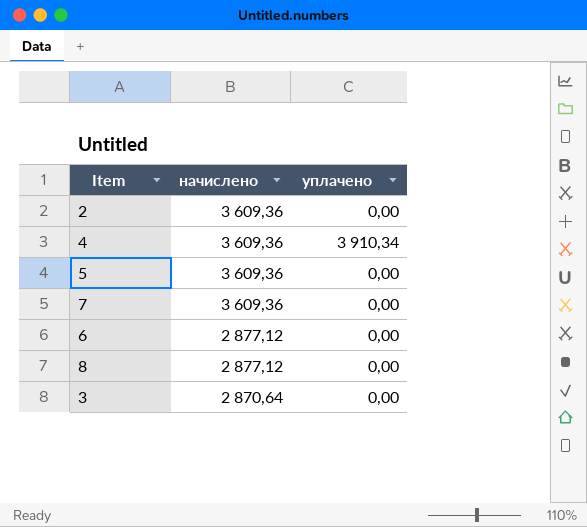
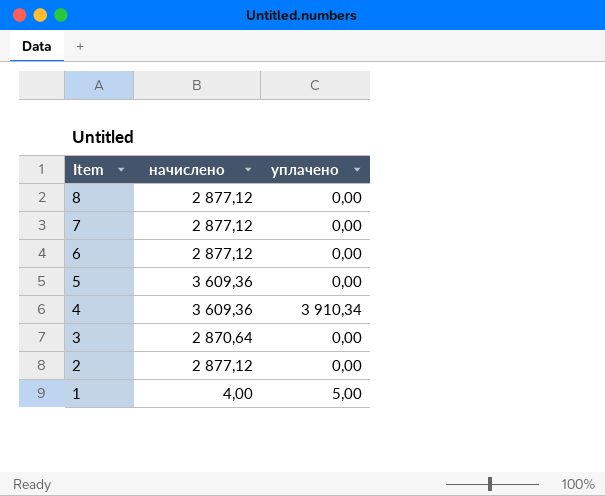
row order: начислено descending -> Item descending
7 | начислено: 3 609,36 -> 2 877,12
2 | начислено: 3 609,36 -> 2 877,12
row 1: none -> 4,00 | 5,00

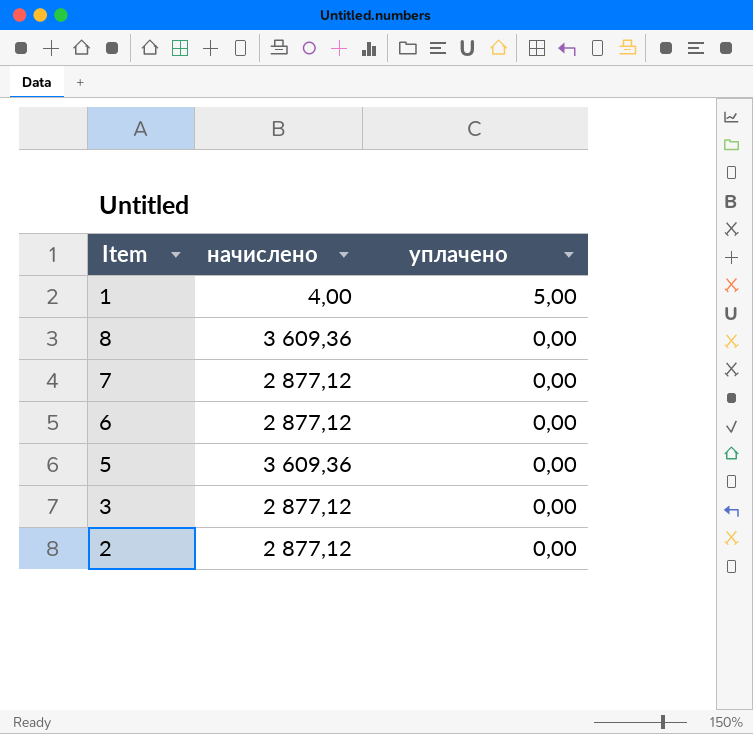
row order: Item descending -> уплачено descending
row 4: 3 609,36 | 3 910,34 -> none
8 | начислено: 2 877,12 -> 3 609,36
3 | начислено: 2 870,64 -> 2 877,12

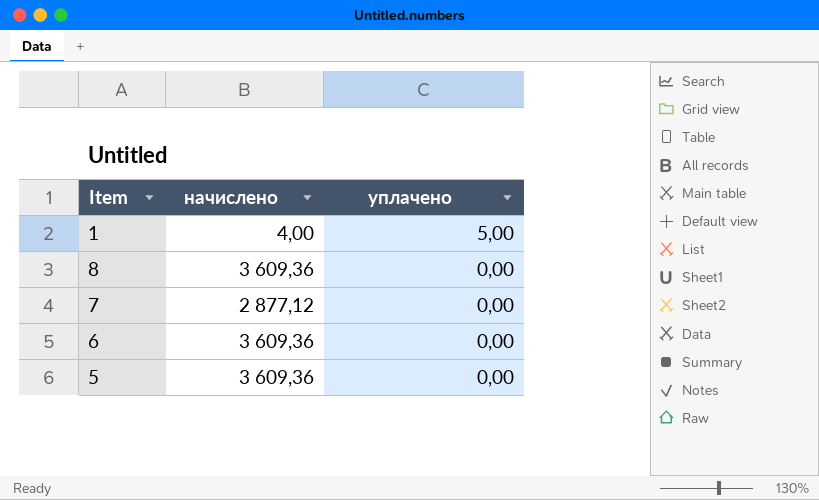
row 3: 2 877,12 | 0,00 -> none
row 2: 2 877,12 | 0,00 -> none
6 | начислено: 2 877,12 -> 3 609,36

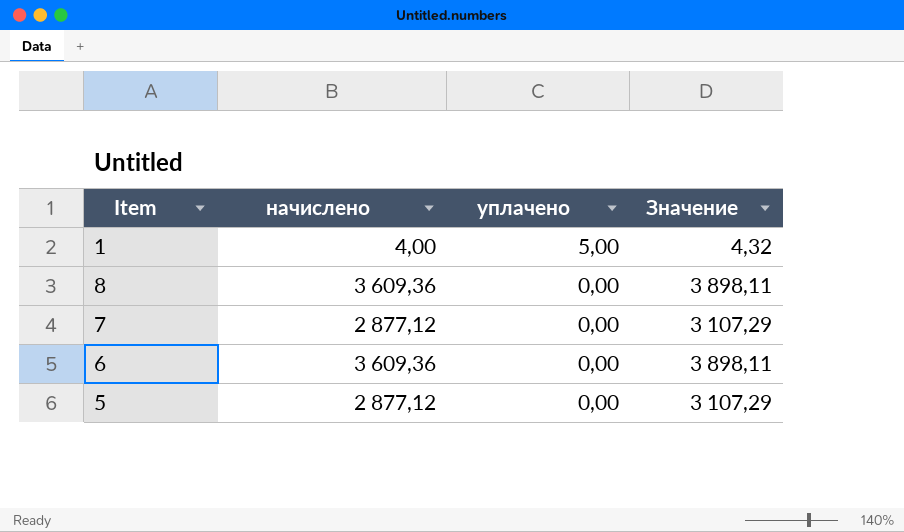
column Значение | formula: none -> [начислено] * 1,08
5 | начислено: 3 609,36 -> 2 877,12

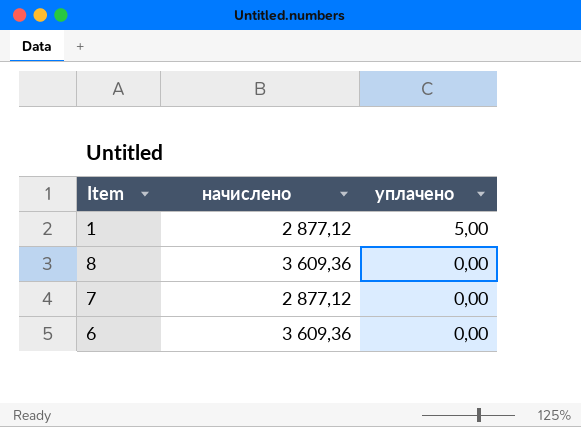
column Значение | formula: [начислено] * 1,08 -> none
row 5: 2 877,12 | 0,00 | 3 107,29 -> none
1 | начислено: 4,00 -> 2 877,12

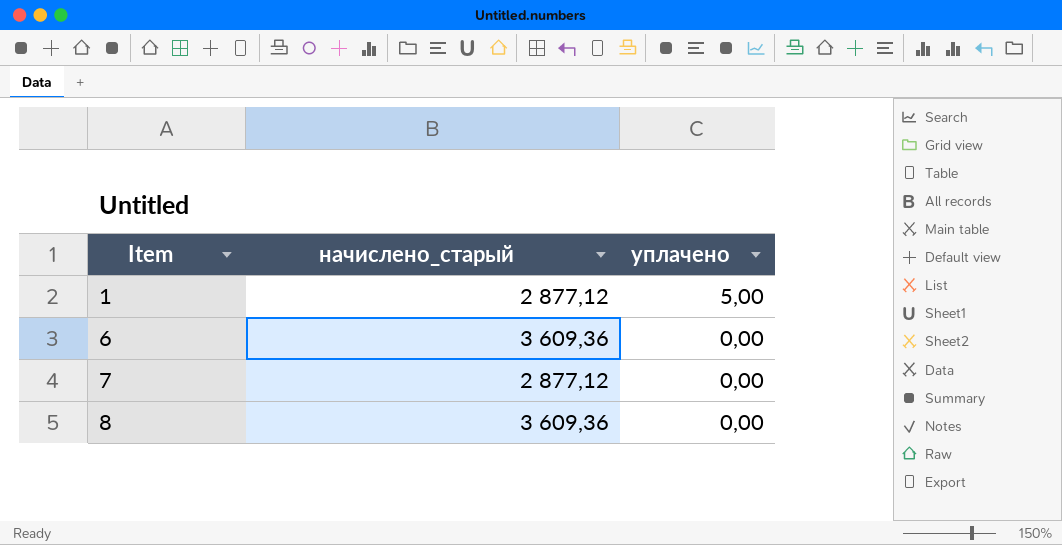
row order: уплачено descending -> Item ascending
column name: начислено -> начислено_старый

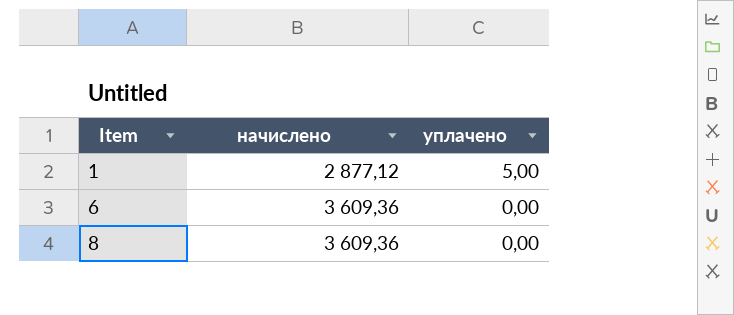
column name: начислено_старый -> начислено
row 7: 2 877,12 | 0,00 -> none

